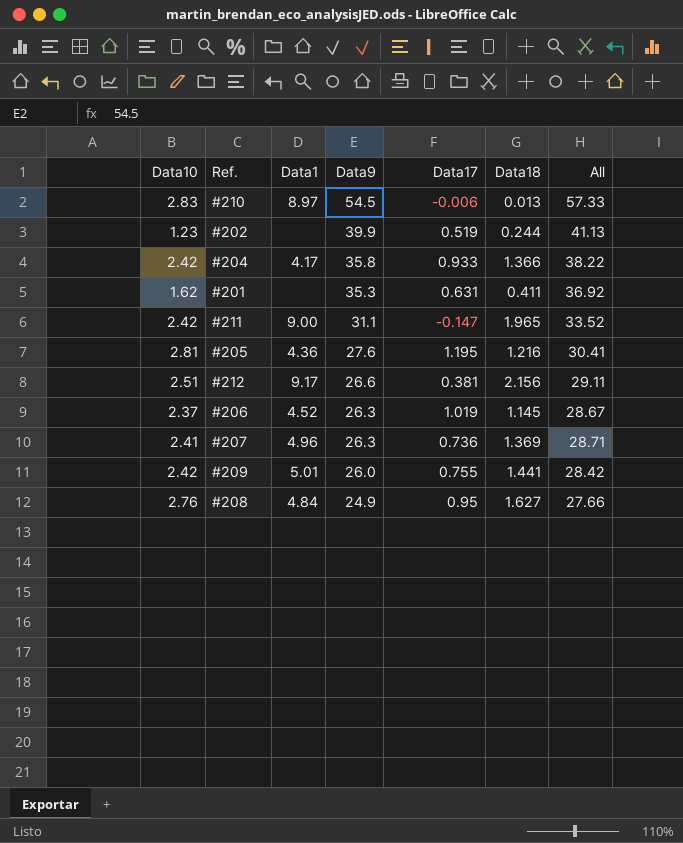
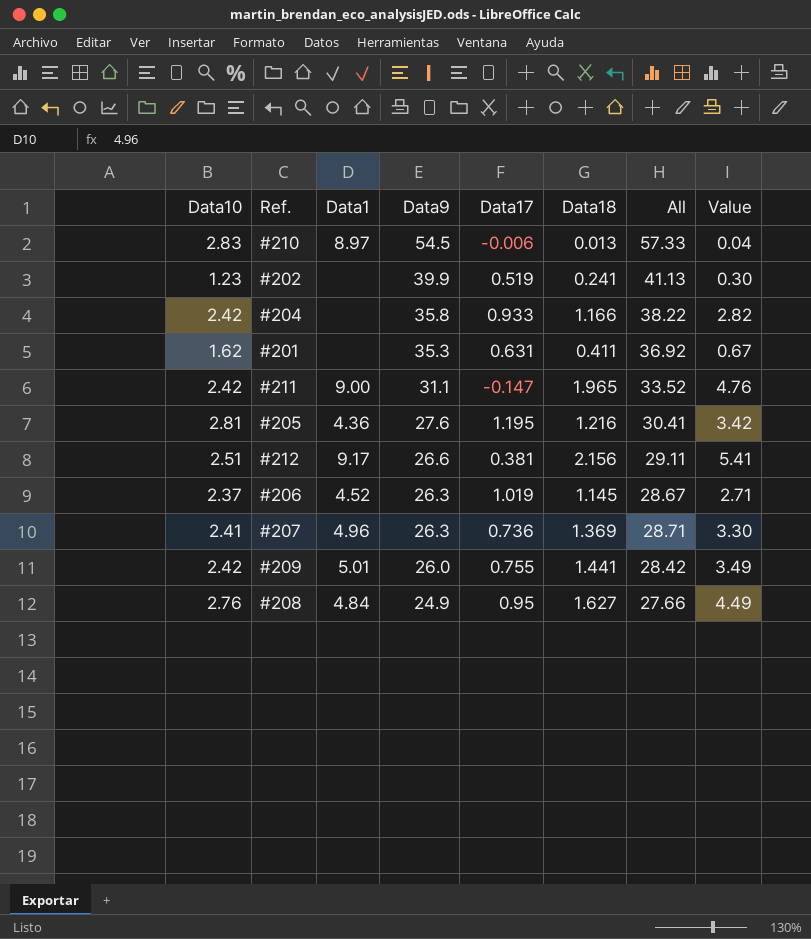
column Value | formula: none -> [Data10] * [Data18]
#202 | Data18: 0.244 -> 0.241
#204 | Data1: 4.17 -> none
#204 | Data18: 1.366 -> 1.166

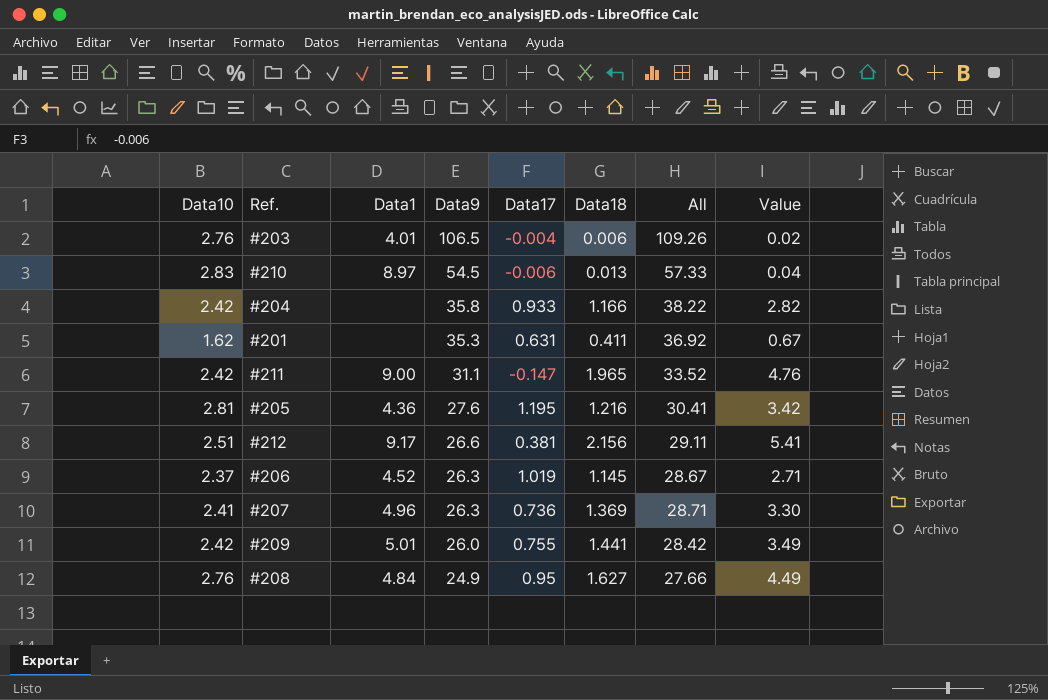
row #202: 1.23 | none | 39.9 | 0.519 | 0.241 | 41.13 | 0.30 -> none
row #203: none -> 2.76 | 4.01 | 106.5 | -0.004 | 0.006 | 109.26 | 0.02

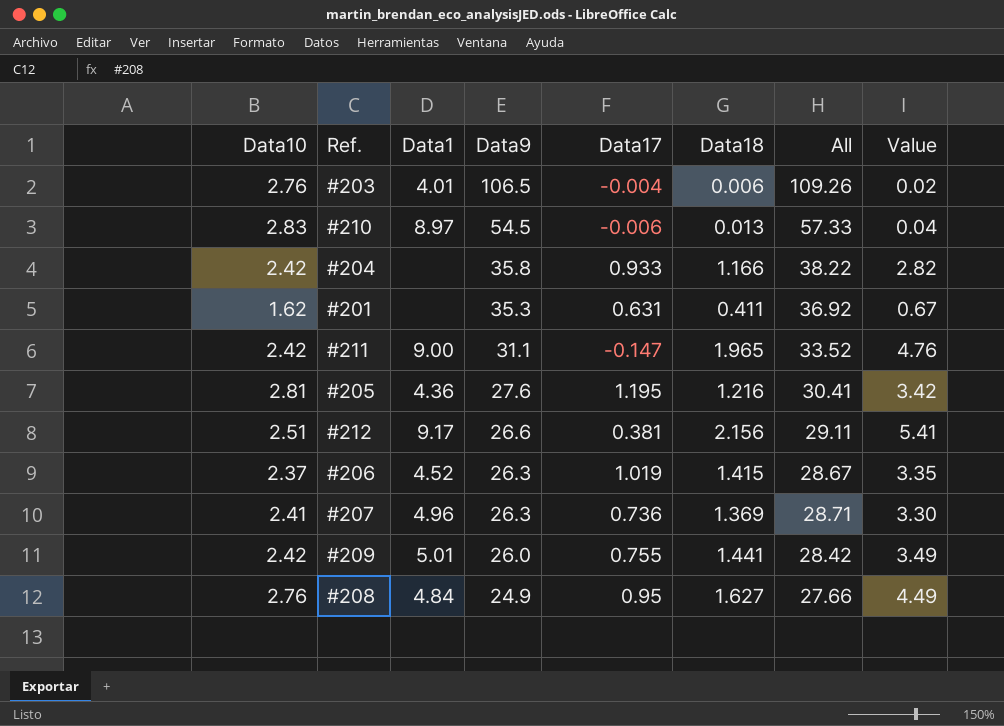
#206 | Data18: 1.145 -> 1.415
#206 | Value: 2.71 -> 3.35

